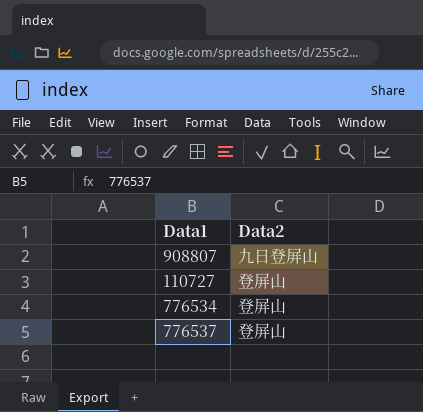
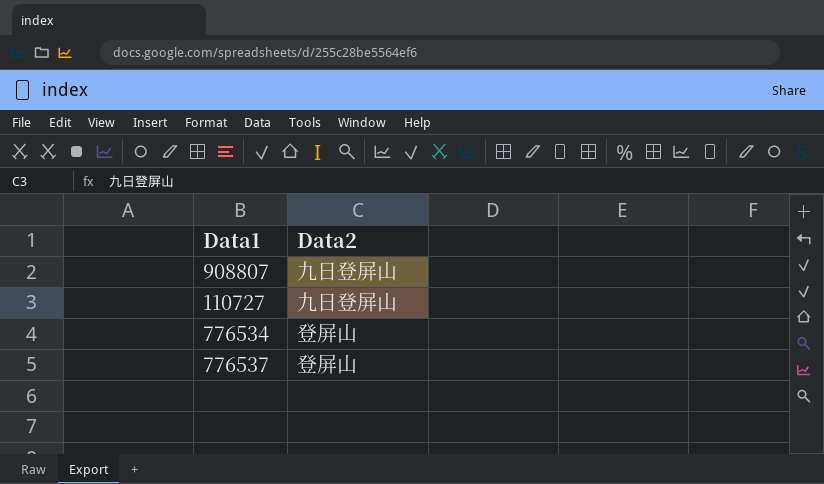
110727 | Data2: 登屏山 -> 九日登屏山

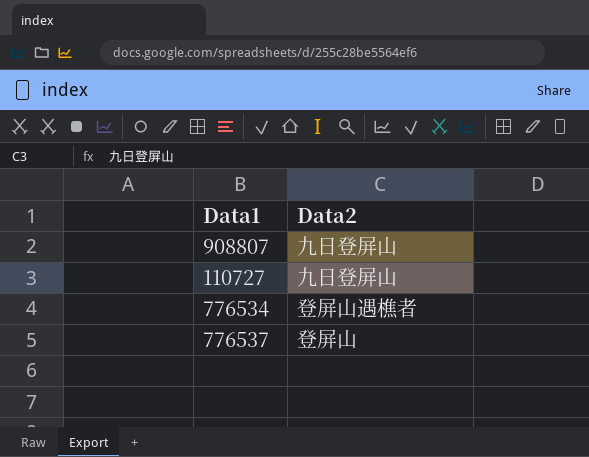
776534 | Data2: 登屏山 -> 登屏山遇樵者

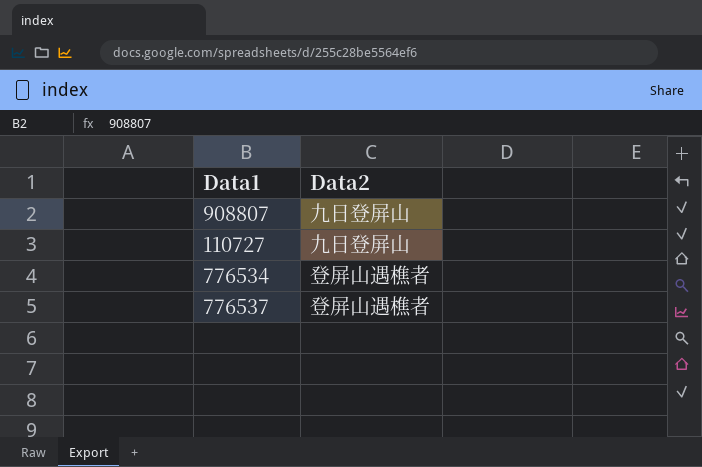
776537 | Data2: 登屏山 -> 登屏山遇樵者

